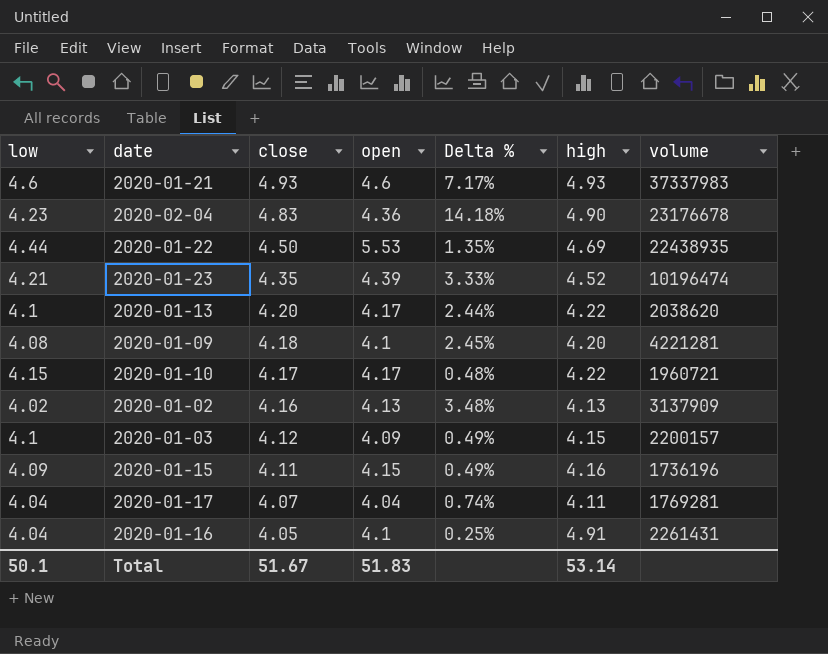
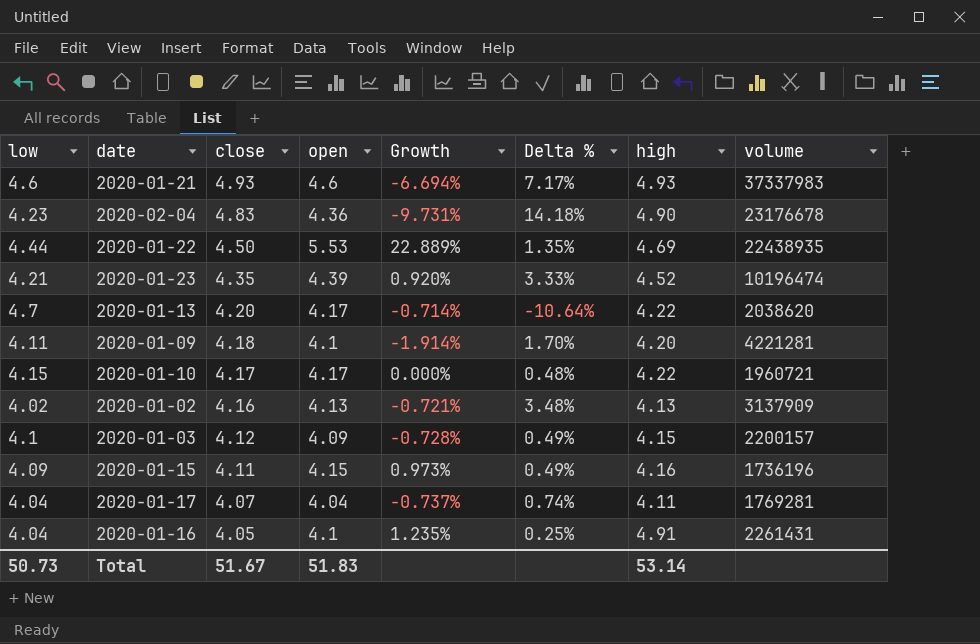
column Growth | formula: none -> ([open] - [close]) / [close]
2020-01-13 | low: 4.1 -> 4.7
2020-01-13 | Delta %: 2.44% -> -10.64%
2020-01-09 | low: 4.08 -> 4.11
2020-01-09 | Delta %: 2.45% -> 1.70%
Total | low: 50.1 -> 50.73

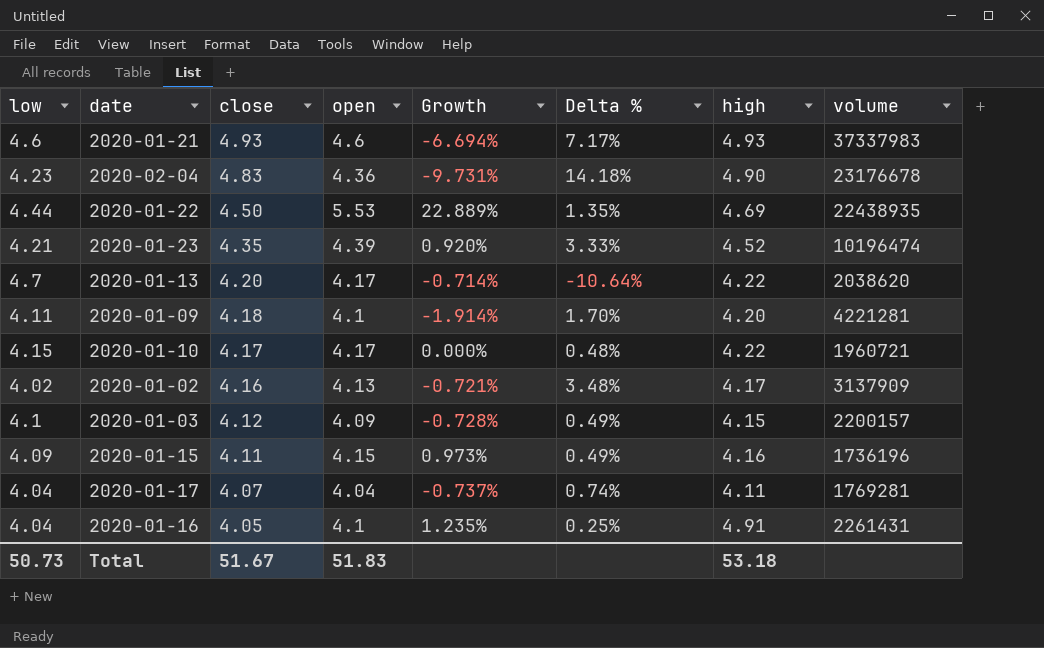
2020-01-02 | high: 4.13 -> 4.17
Total | high: 53.14 -> 53.18

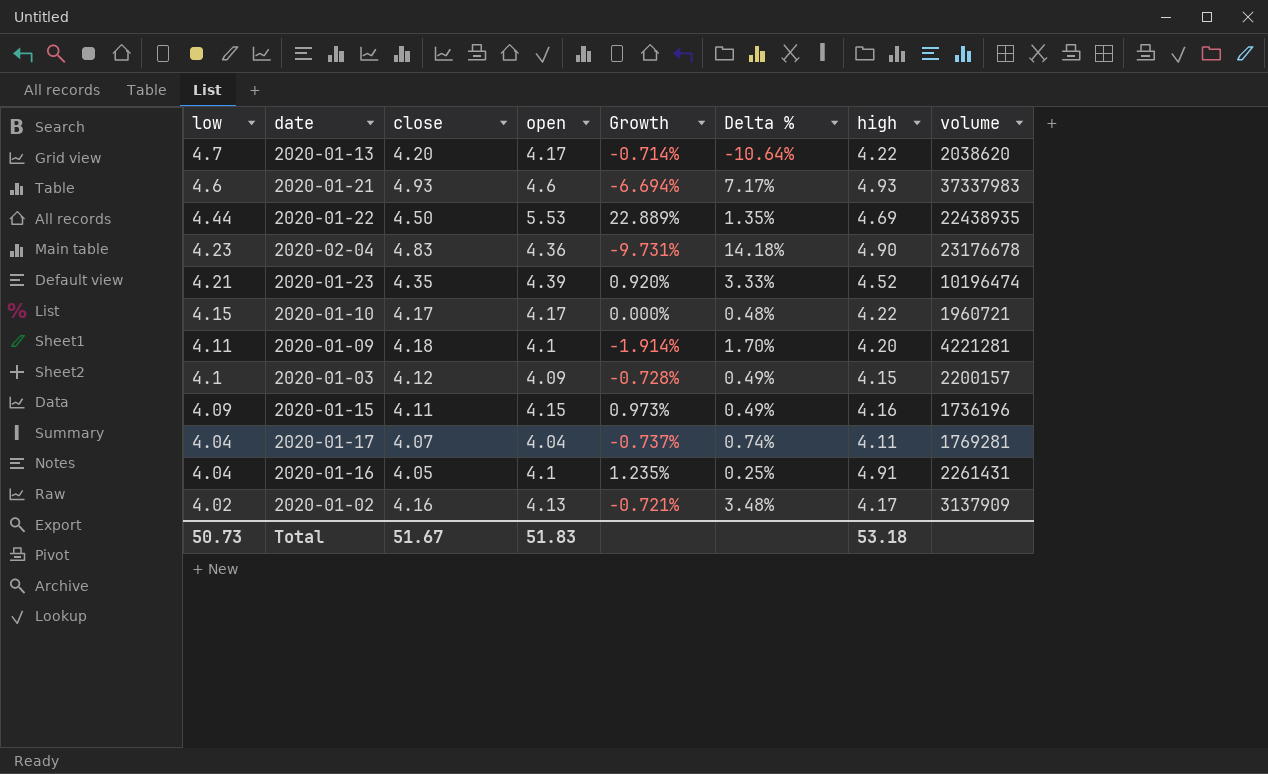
row order: close descending -> low descending

